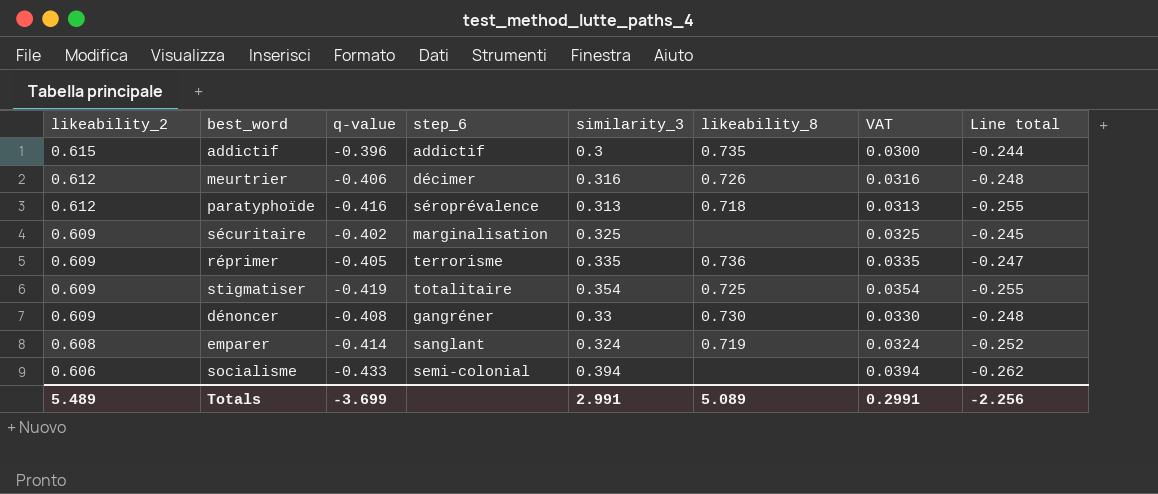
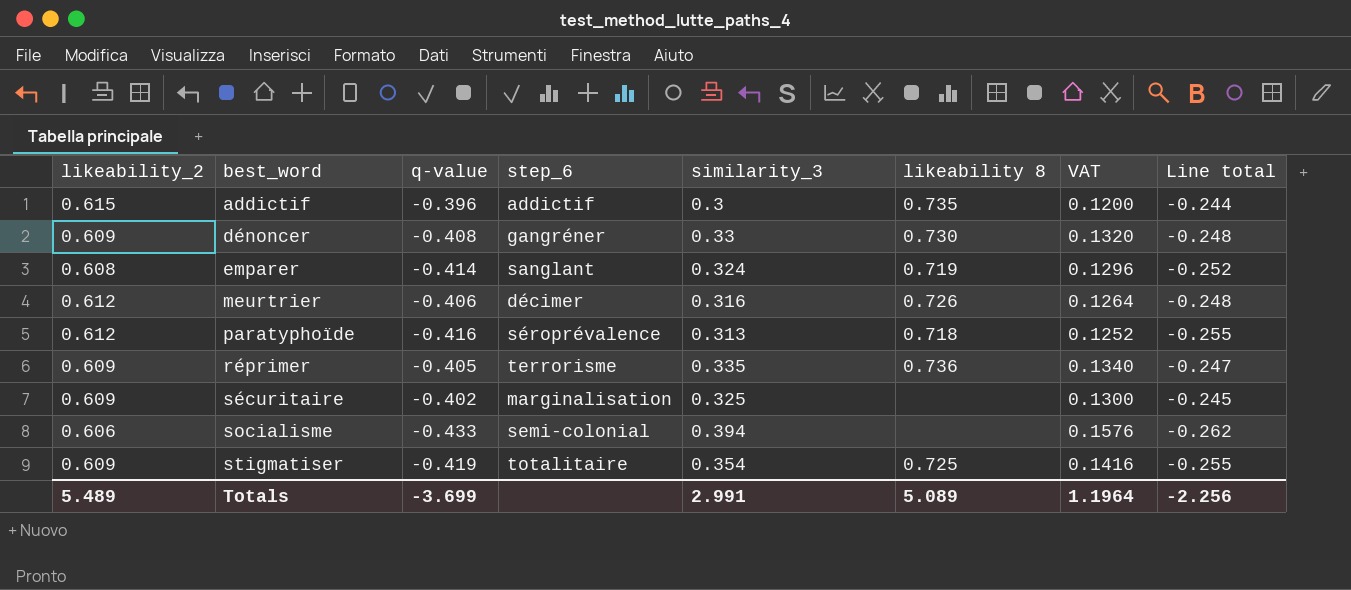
row order: likeability_2 descending -> best_word ascending
column name: likeability_8 -> likeability 8
column VAT | formula: [similarity_3] * 0.1 -> [similarity_3] * 0.4
Totals | VAT: 0.2991 -> 1.1964

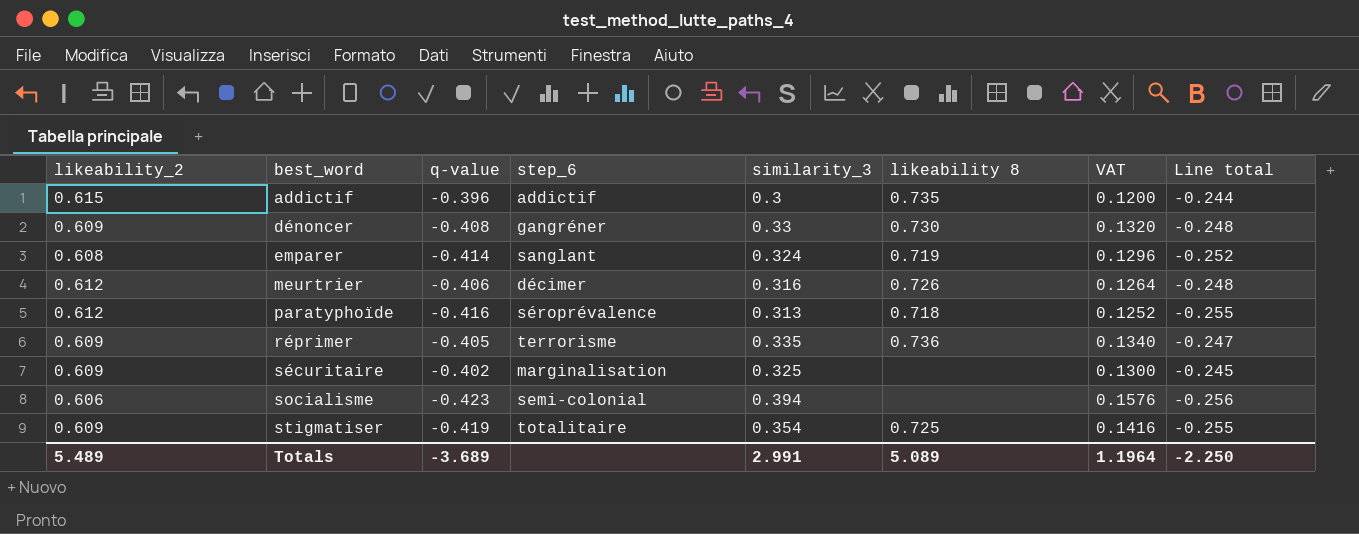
socialisme | q-value: -0.433 -> -0.423
socialisme | Line total: -0.262 -> -0.256
Totals | q-value: -3.699 -> -3.689
Totals | Line total: -2.256 -> -2.250

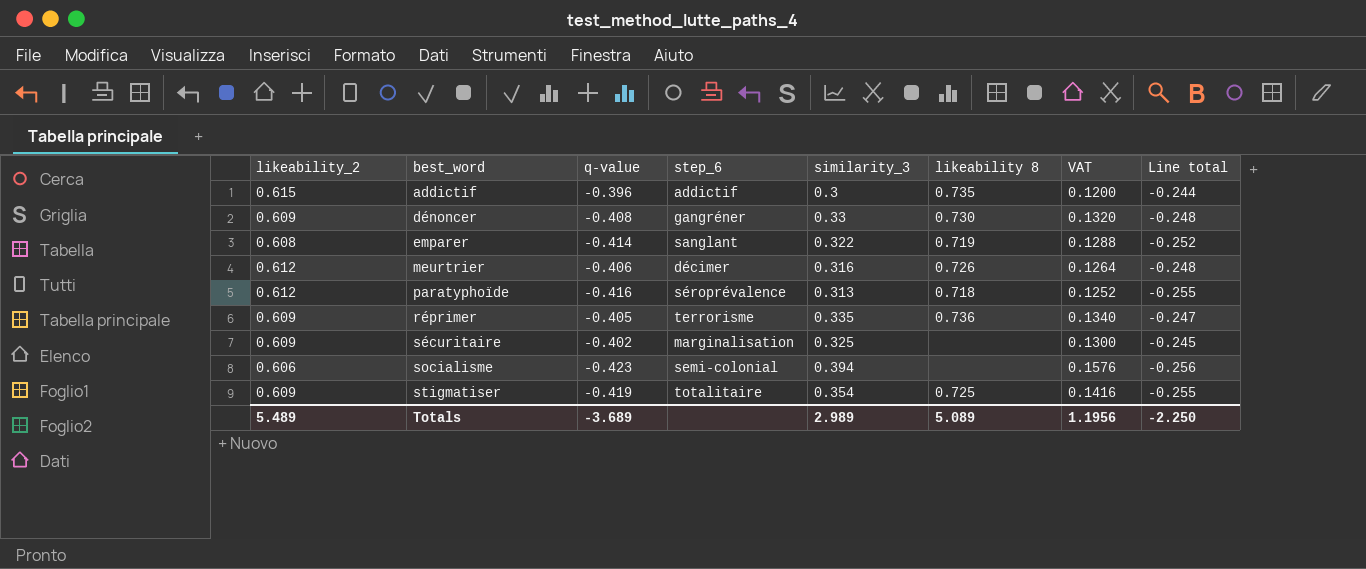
emparer | similarity_3: 0.324 -> 0.322
emparer | VAT: 0.1296 -> 0.1288
Totals | similarity_3: 2.991 -> 2.989
Totals | VAT: 1.1964 -> 1.1956

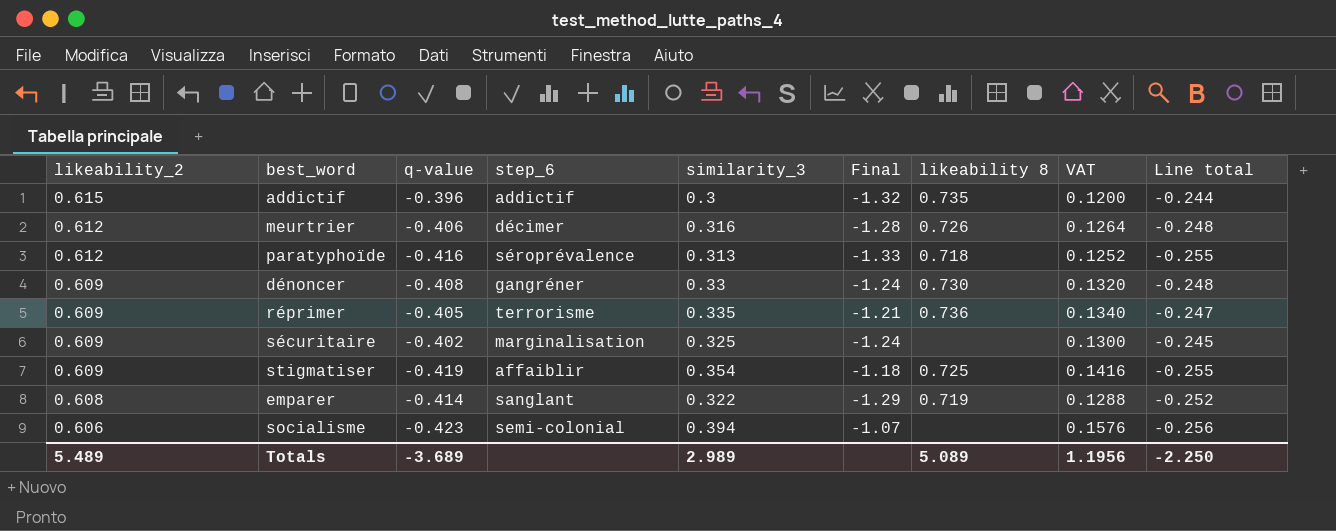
row order: best_word ascending -> likeability_2 descending
column Final | formula: none -> [q-value] / [similarity_3]
stigmatiser | step_6: totalitaire -> affaiblir

